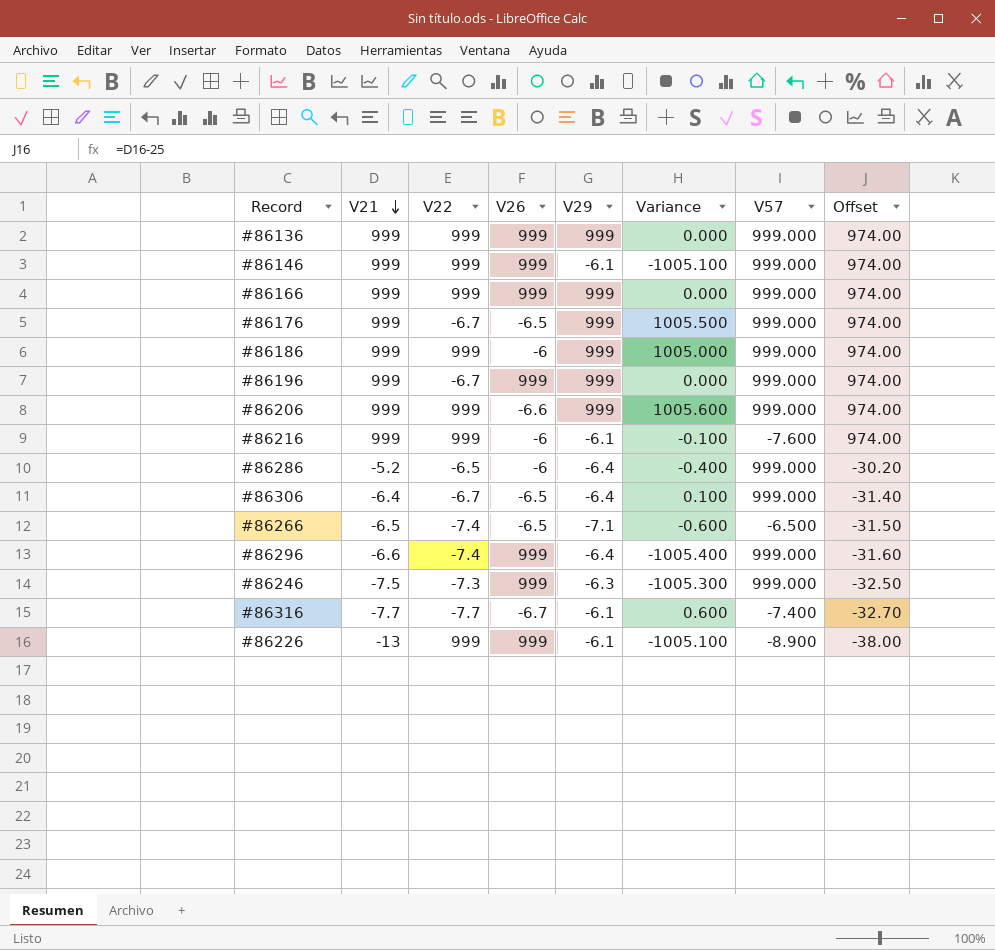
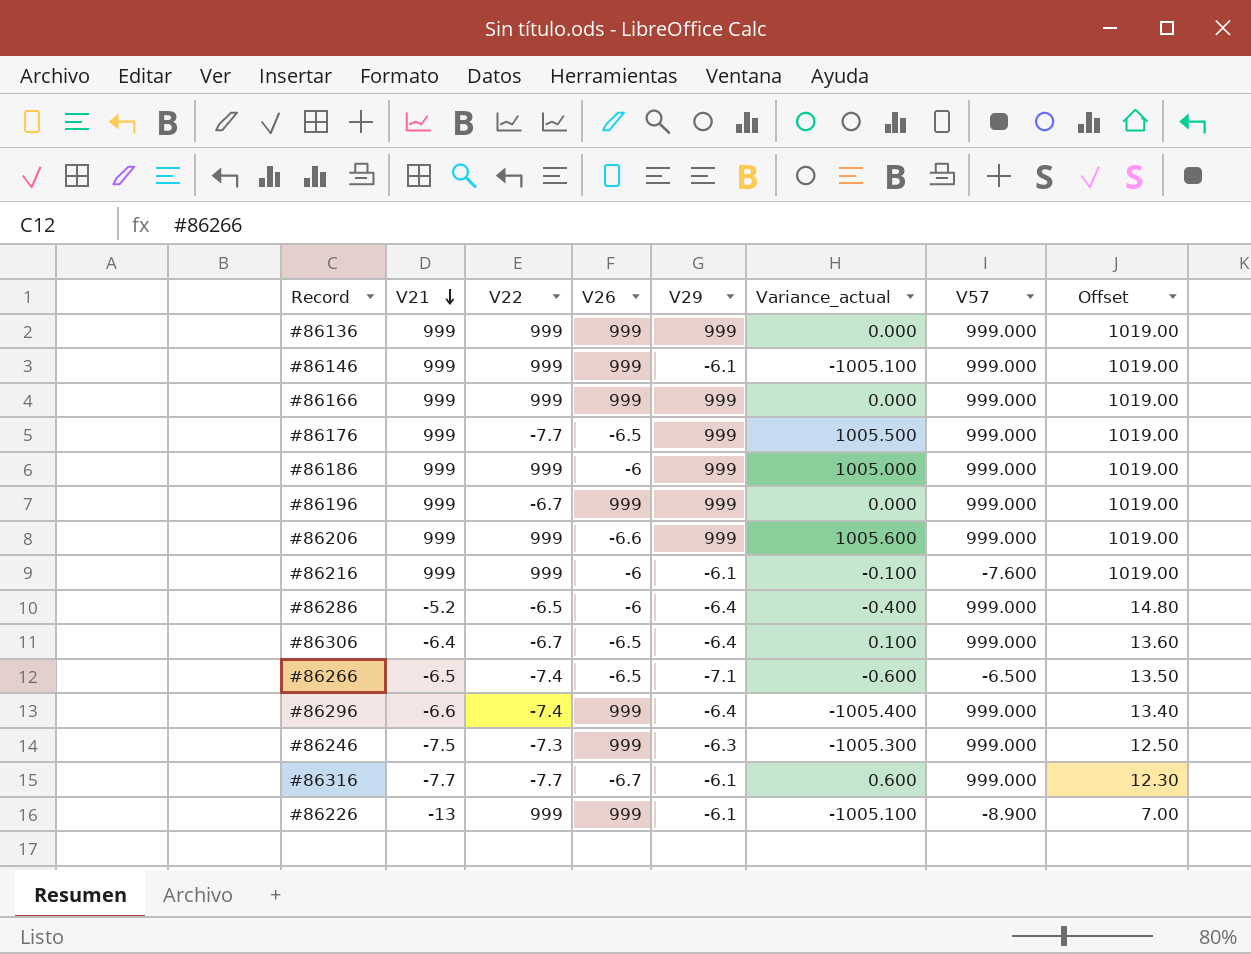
column name: Variance -> Variance_actual
column Offset | formula: [V21] - 25 -> [V21] + 20
#86176 | V22: -6.7 -> -7.7
#86316 | V57: -7.400 -> 999.000

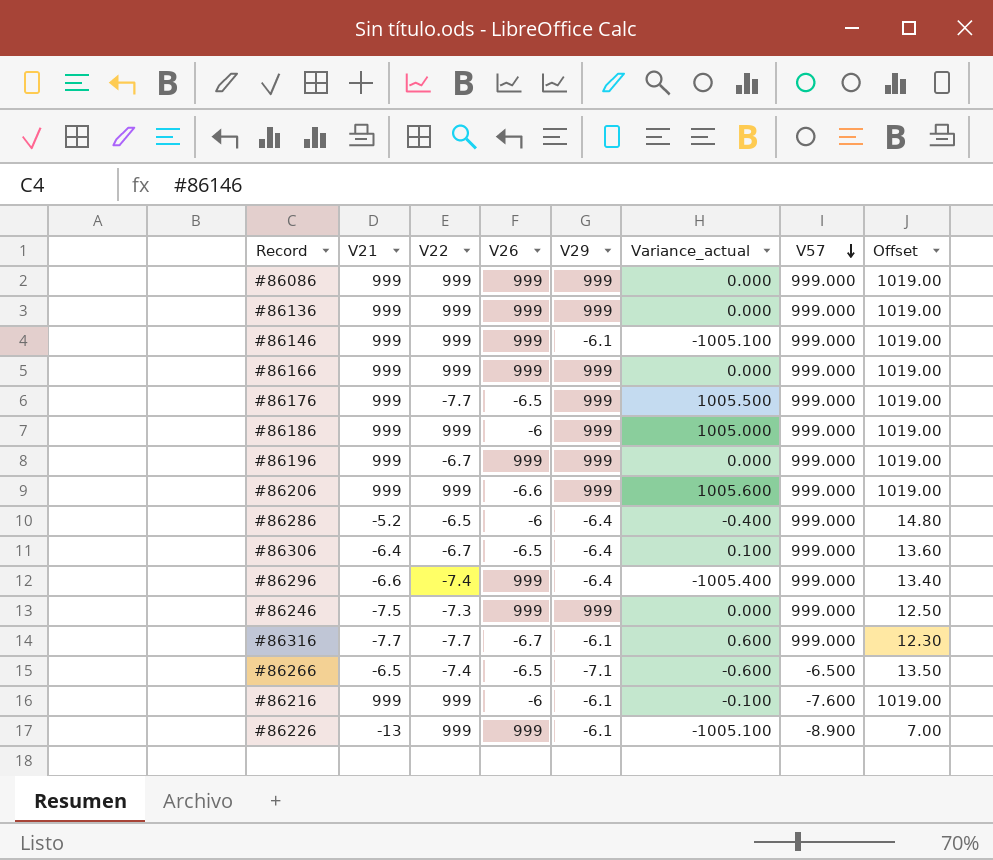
row order: V21 descending -> V57 descending
row #86086: none -> 999 | 999 | 999 | 999 | 0.000 | 999.000 | 1019.00
#86246 | V29: -6.3 -> 999
#86246 | Variance_actual: -1005.300 -> 0.000

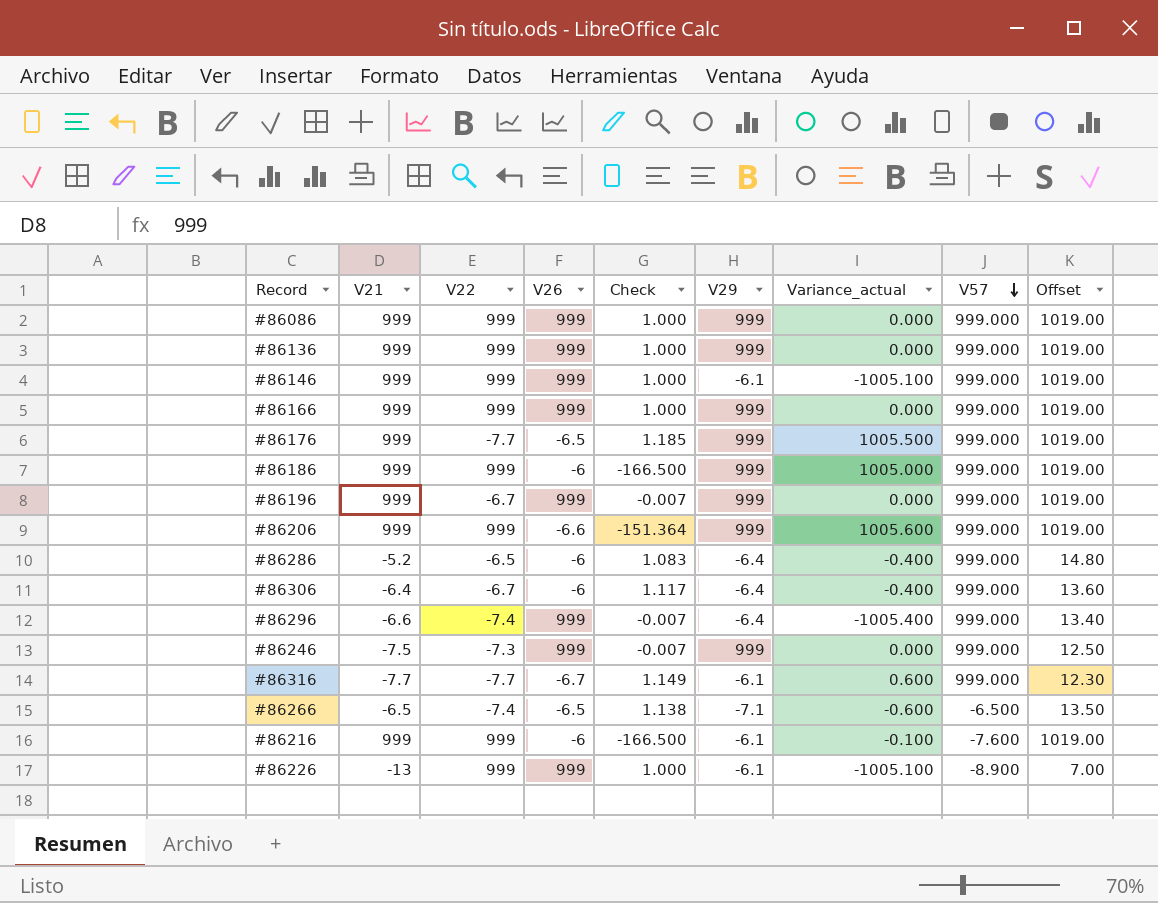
column Check | formula: none -> [V22] / [V26]
#86306 | V26: -6.5 -> -6
#86306 | Variance_actual: 0.100 -> -0.400

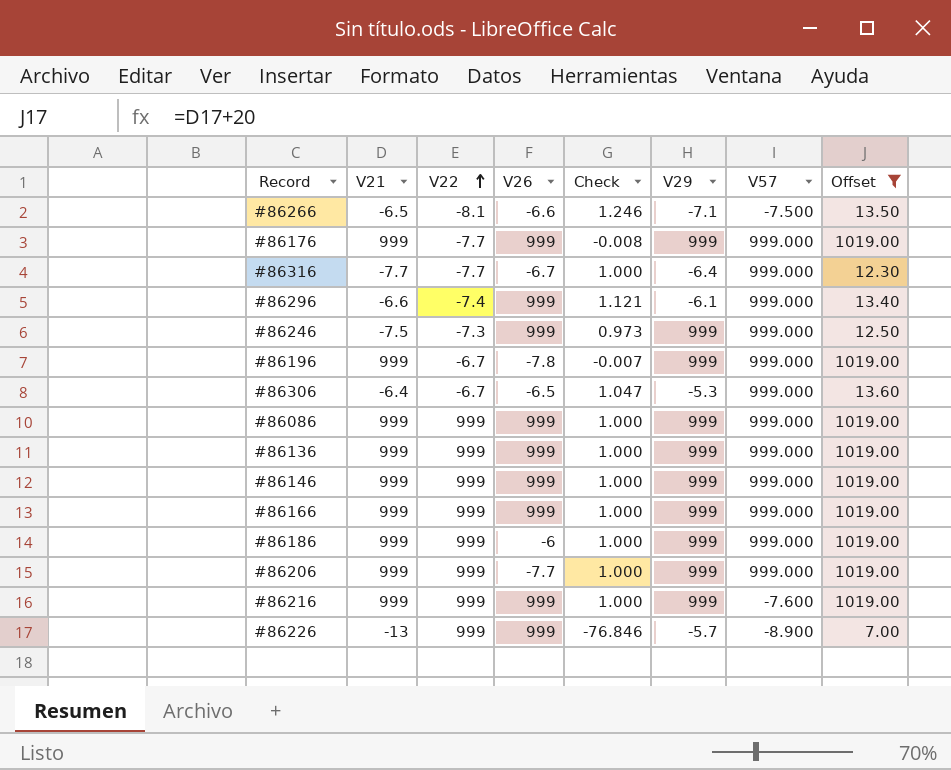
filter: none -> Offset != 14.80
row order: V57 descending -> V22 ascending
column Variance_actual | formula: [V29] - [V26] -> none
column Check | formula: [V22] / [V26] -> [V22] / [V21]
#86266 | V22: -7.4 -> -8.1
#86266 | V26: -6.5 -> -6.6
#86266 | V57: -6.500 -> -7.500
#86176 | V26: -6.5 -> 999
#86316 | V29: -6.1 -> -6.4
#86296 | V29: -6.4 -> -6.1
#86196 | V26: 999 -> -7.8
#86306 | V26: -6 -> -6.5
#86306 | V29: -6.4 -> -5.3
#86146 | V29: -6.1 -> 999
#86206 | V26: -6.6 -> -7.7
#86216 | V26: -6 -> 999
#86216 | V29: -6.1 -> 999
#86226 | V29: -6.1 -> -5.7

